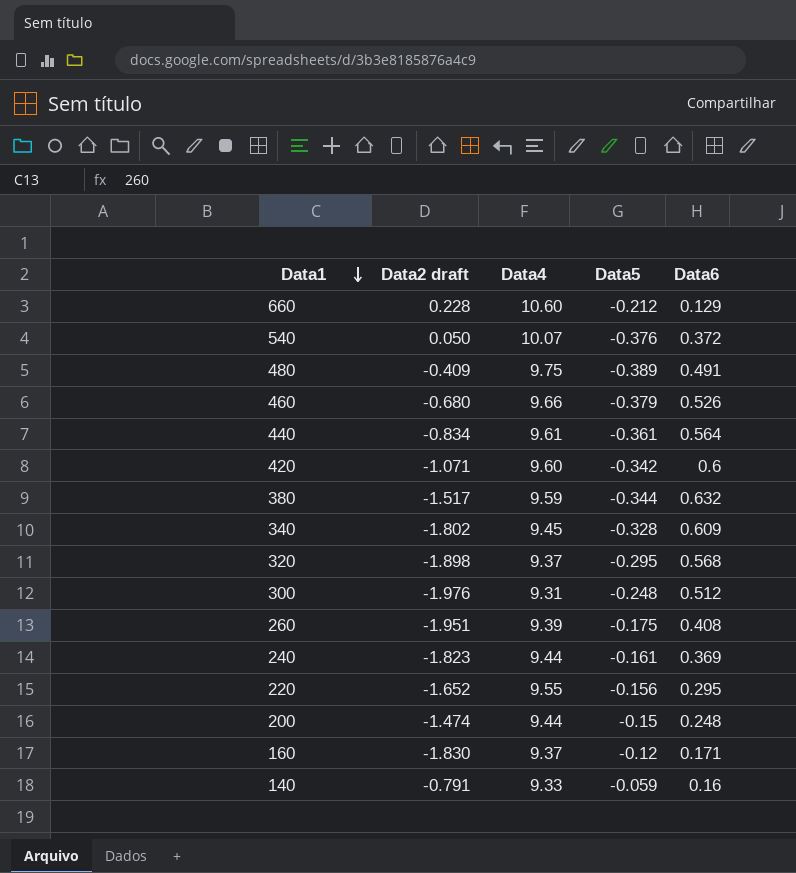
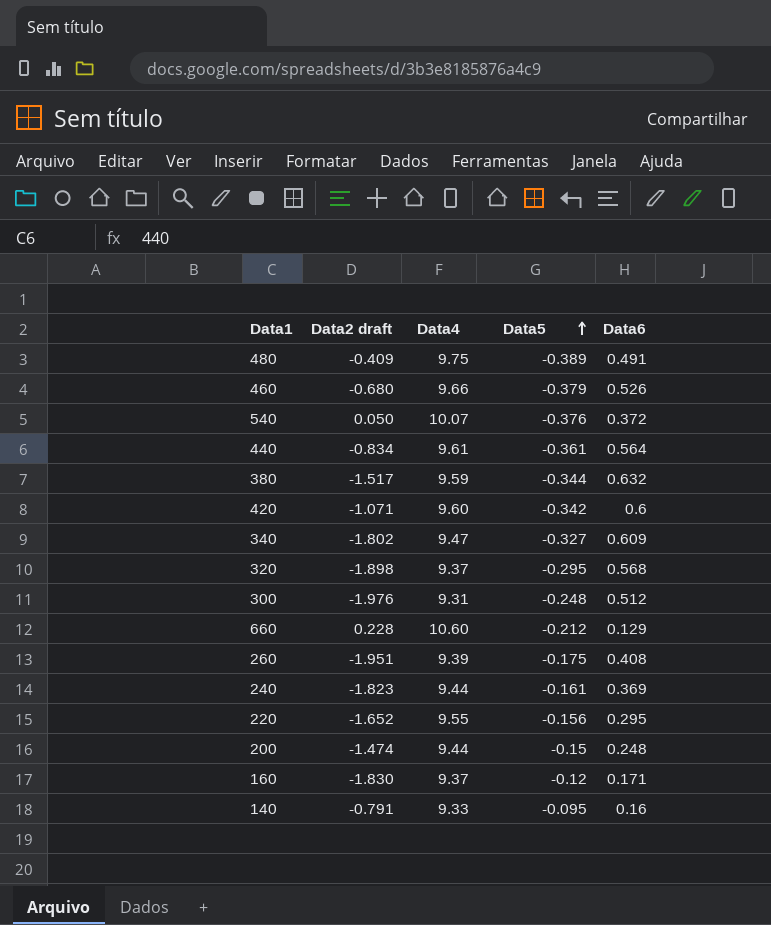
row order: Data1 descending -> Data5 ascending
340 | Data4: 9.45 -> 9.47
340 | Data5: -0.328 -> -0.327
140 | Data5: -0.059 -> -0.095

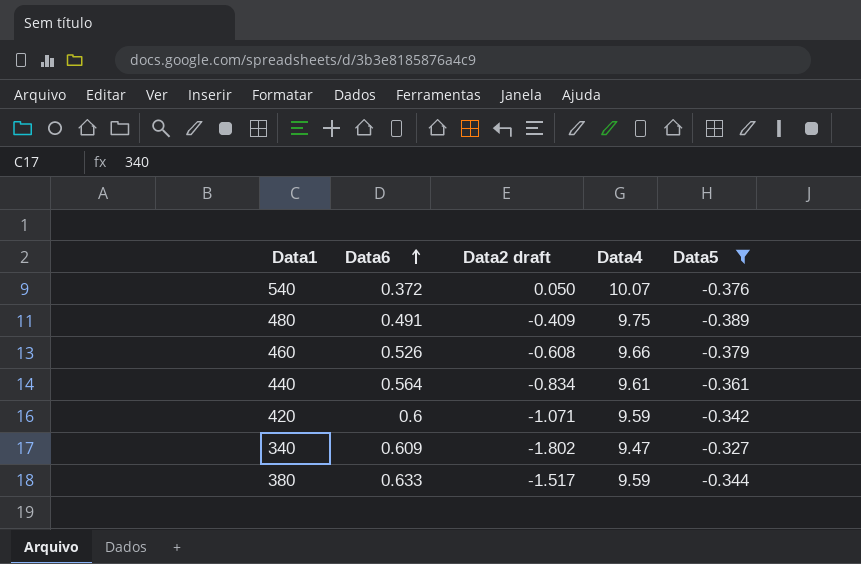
filter: none -> Data5 <= -0.327
row order: Data5 ascending -> Data6 ascending
column Data6 | position: 5 -> 2
460 | Data2 draft: -0.680 -> -0.608
420 | Data4: 9.60 -> 9.59
380 | Data6: 0.632 -> 0.633

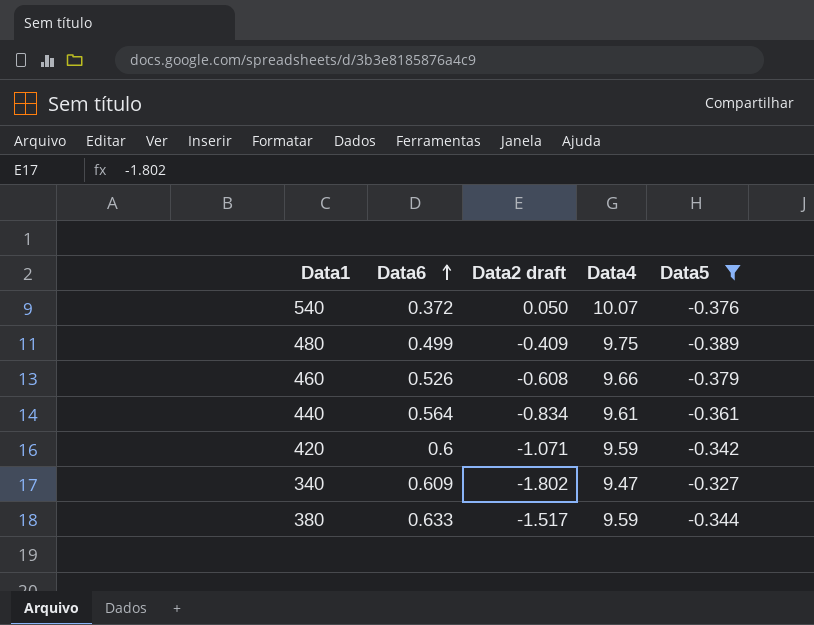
480 | Data6: 0.491 -> 0.499

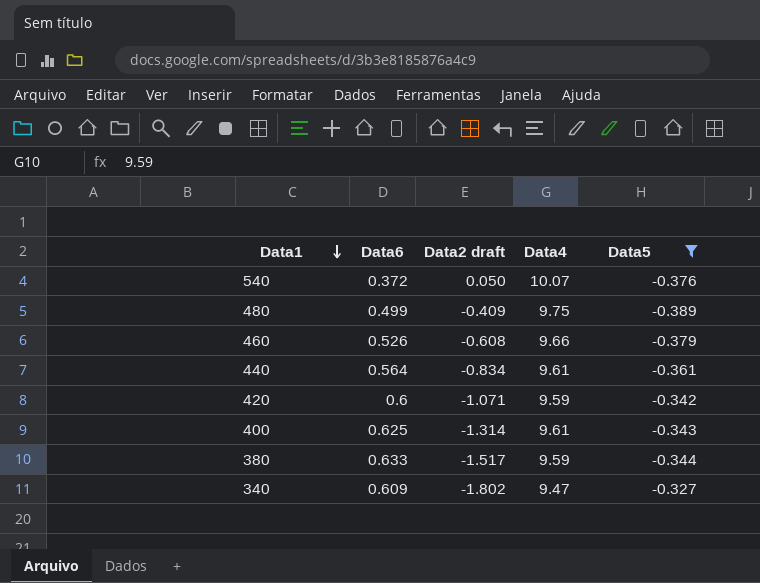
row order: Data6 ascending -> Data1 descending
row 400: none -> 0.625 | -1.314 | 9.61 | -0.343

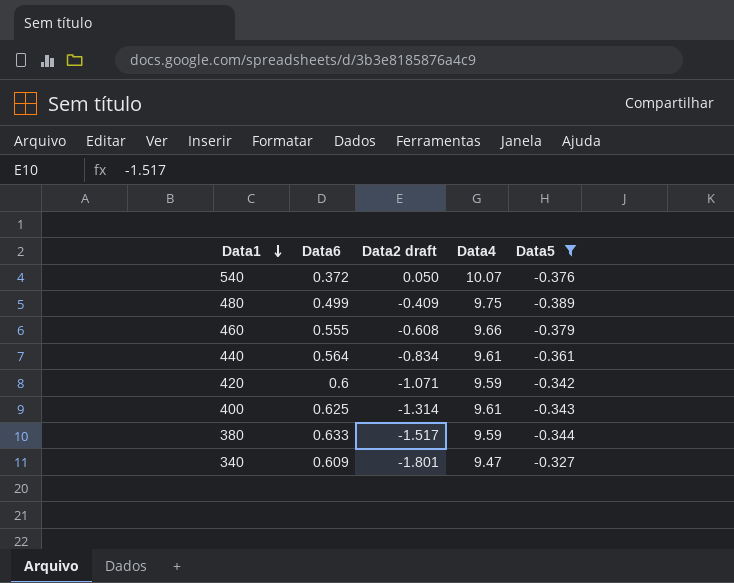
460 | Data6: 0.526 -> 0.555
340 | Data2 draft: -1.802 -> -1.801

